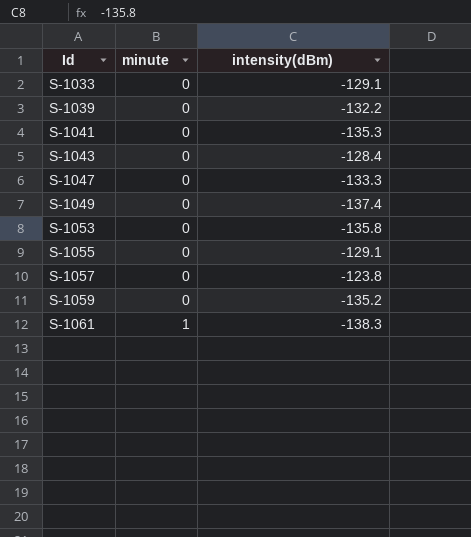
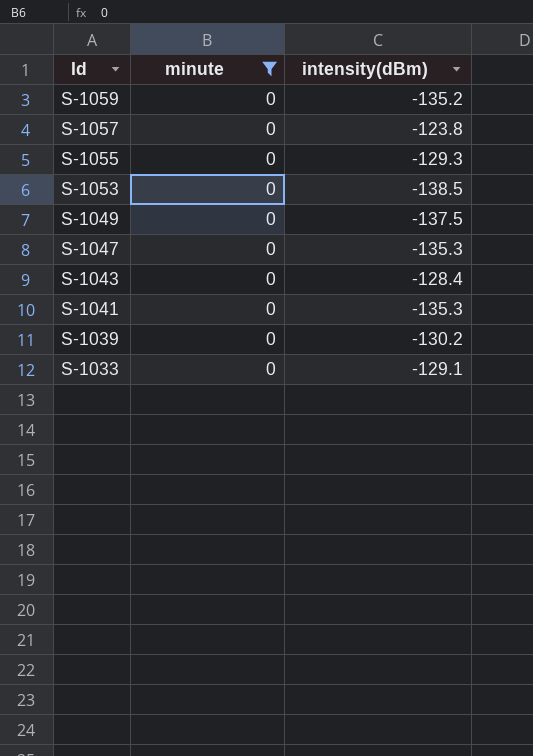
filter: none -> minute = 0
row order: Id ascending -> Id descending
S-1055 | intensity(dBm): -129.1 -> -129.3
S-1053 | intensity(dBm): -135.8 -> -138.5
S-1049 | intensity(dBm): -137.4 -> -137.5
S-1047 | intensity(dBm): -133.3 -> -135.3
S-1039 | intensity(dBm): -132.2 -> -130.2

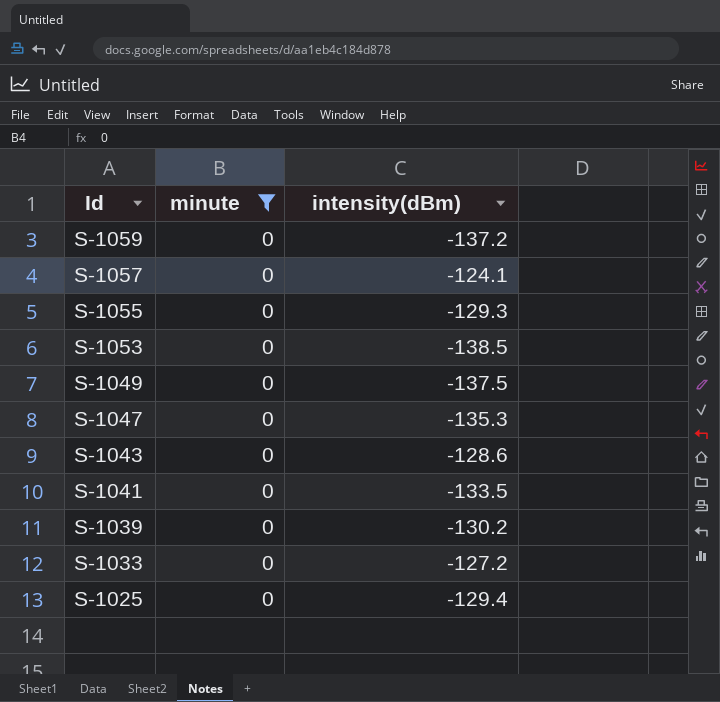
S-1059 | intensity(dBm): -135.2 -> -137.2
S-1057 | intensity(dBm): -123.8 -> -124.1
S-1043 | intensity(dBm): -128.4 -> -128.6
S-1041 | intensity(dBm): -135.3 -> -133.5
S-1033 | intensity(dBm): -129.1 -> -127.2
row S-1025: none -> 0 | -129.4

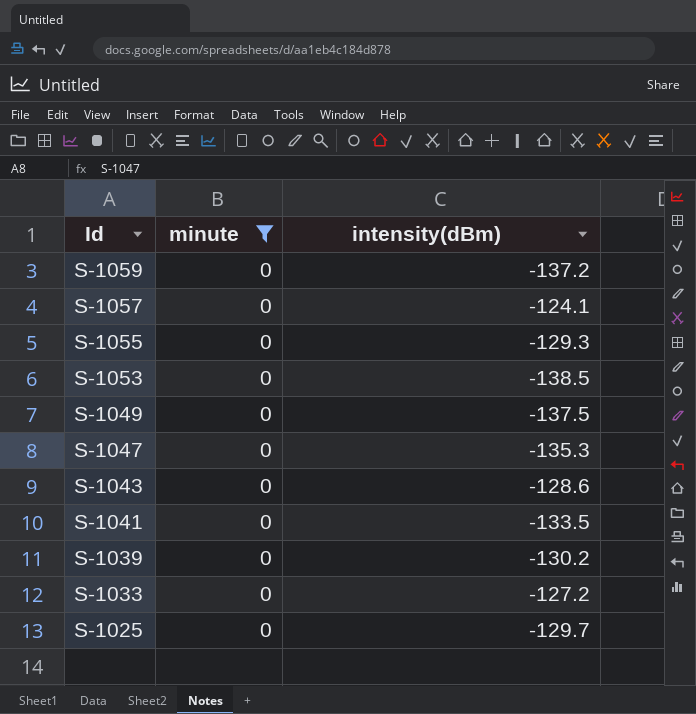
S-1025 | intensity(dBm): -129.4 -> -129.7

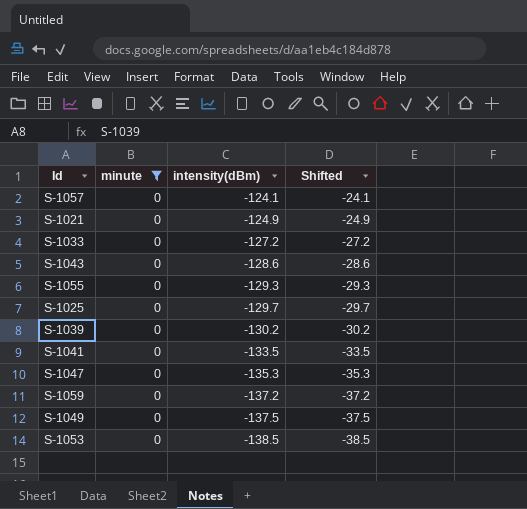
row order: Id descending -> intensity(dBm) descending
column Shifted | formula: none -> [intensity(dBm)] + 100
row S-1021: none -> 0 | -124.9 | -24.9

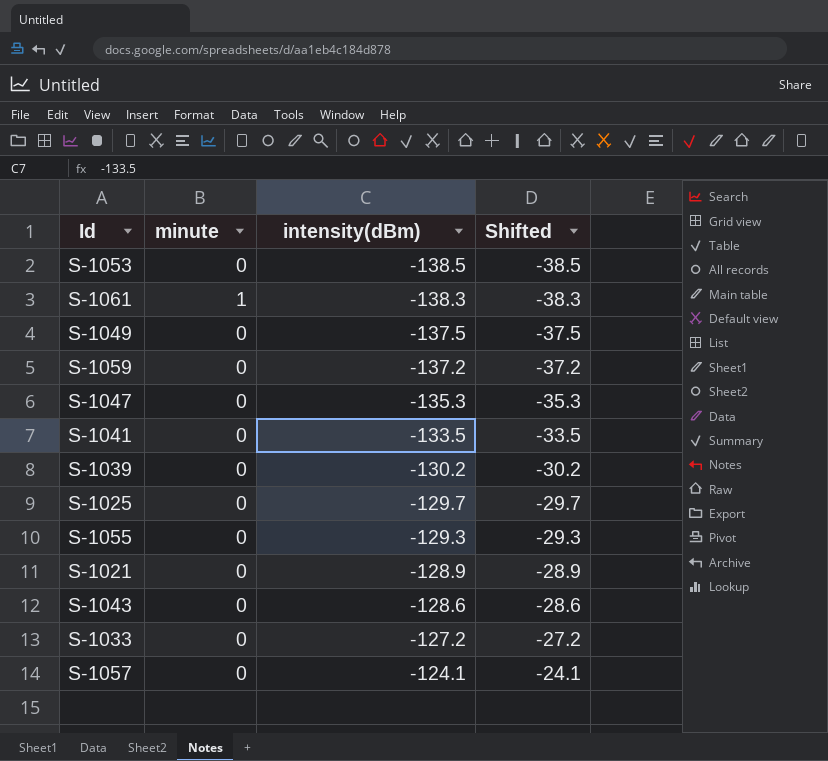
filter: minute = 0 -> none
row order: intensity(dBm) descending -> intensity(dBm) ascending
S-1021 | intensity(dBm): -124.9 -> -128.9
S-1021 | Shifted: -24.9 -> -28.9

